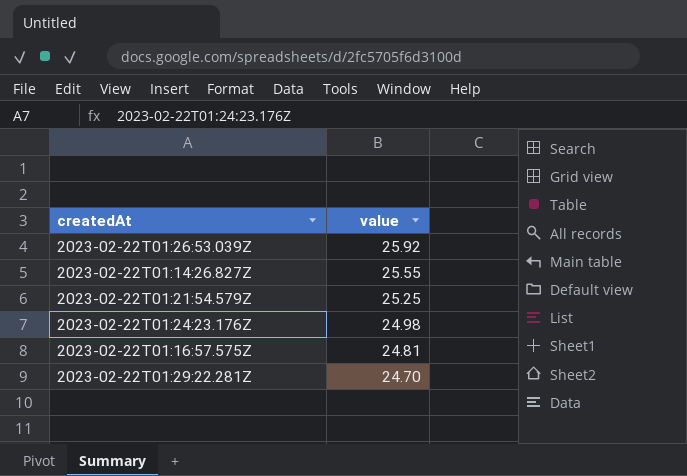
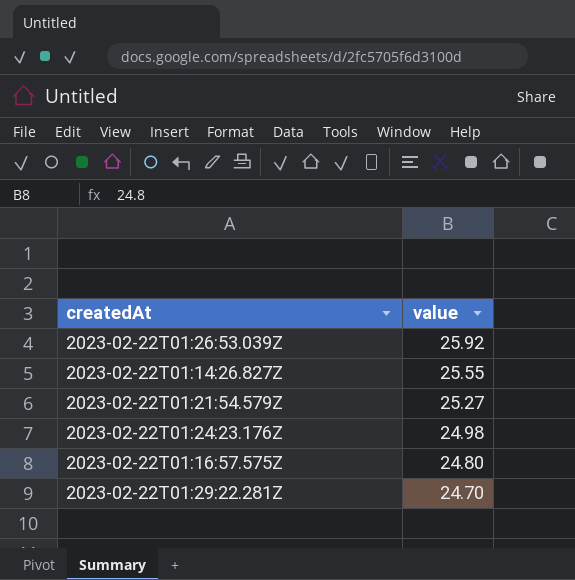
2023-02-22T01:21:54.579Z | value: 25.25 -> 25.27
2023-02-22T01:16:57.575Z | value: 24.81 -> 24.80

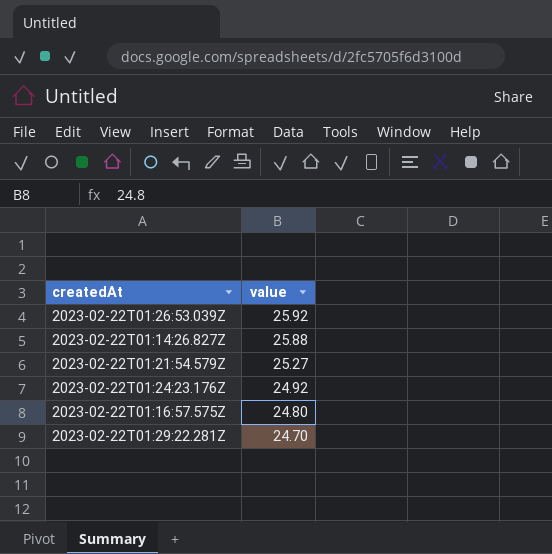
2023-02-22T01:14:26.827Z | value: 25.55 -> 25.88
2023-02-22T01:24:23.176Z | value: 24.98 -> 24.92

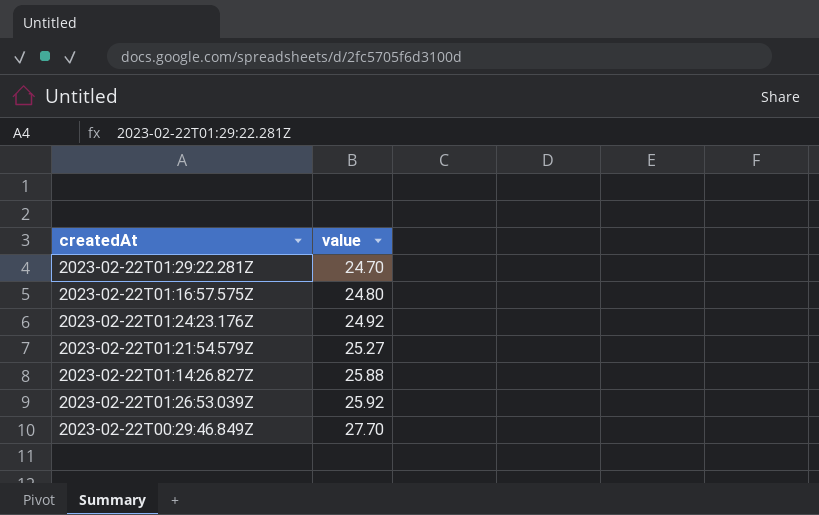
row order: value descending -> value ascending
row 2023-02-22T00:29:46.849Z: none -> 27.70

